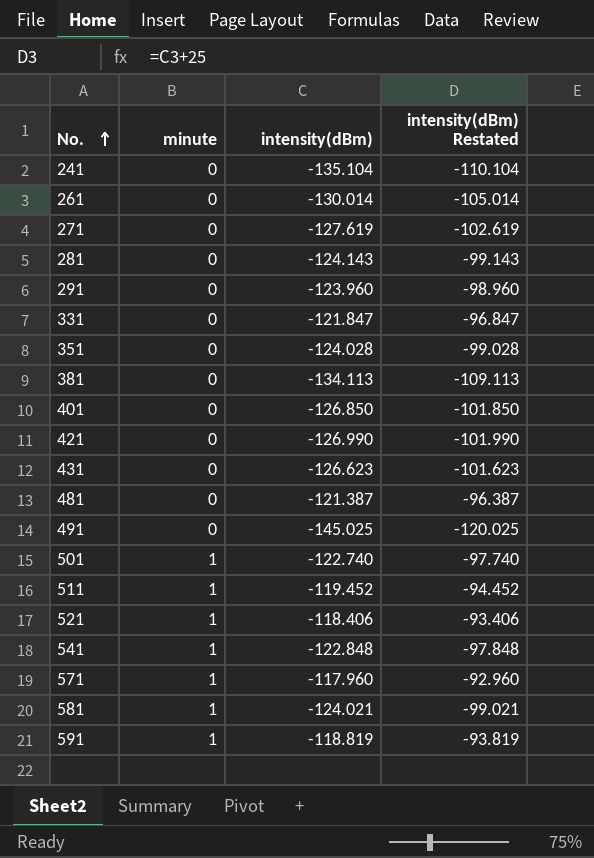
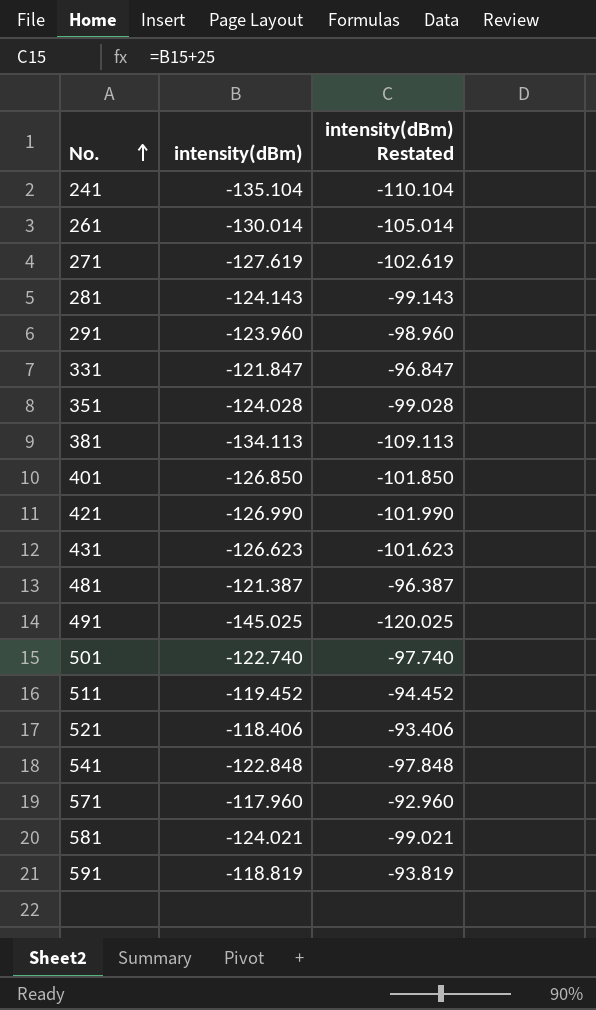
column minute | position: 2 -> none

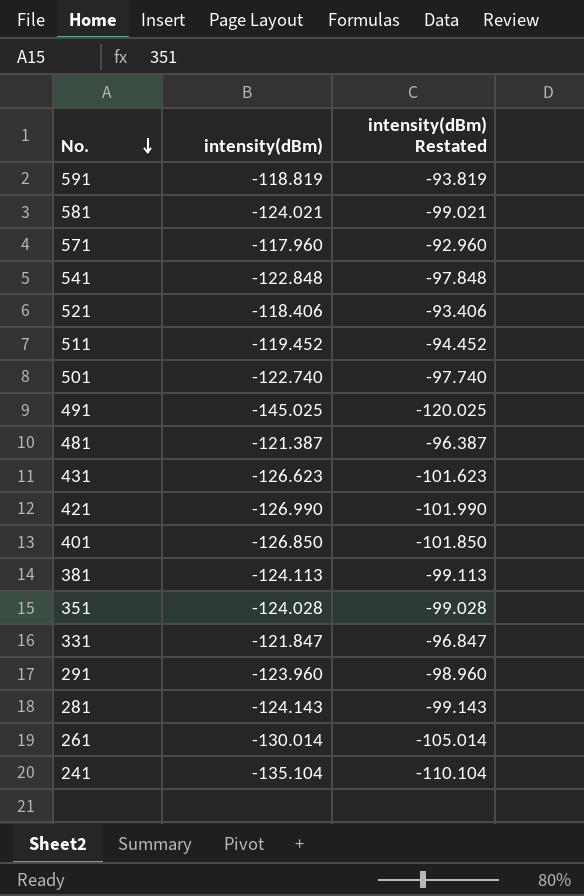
row order: No. ascending -> No. descending
row 271: -127.619 | -102.619 -> none
381 | intensity(dBm): -134.113 -> -124.113
381 | intensity(dBm) Restated: -109.113 -> -99.113

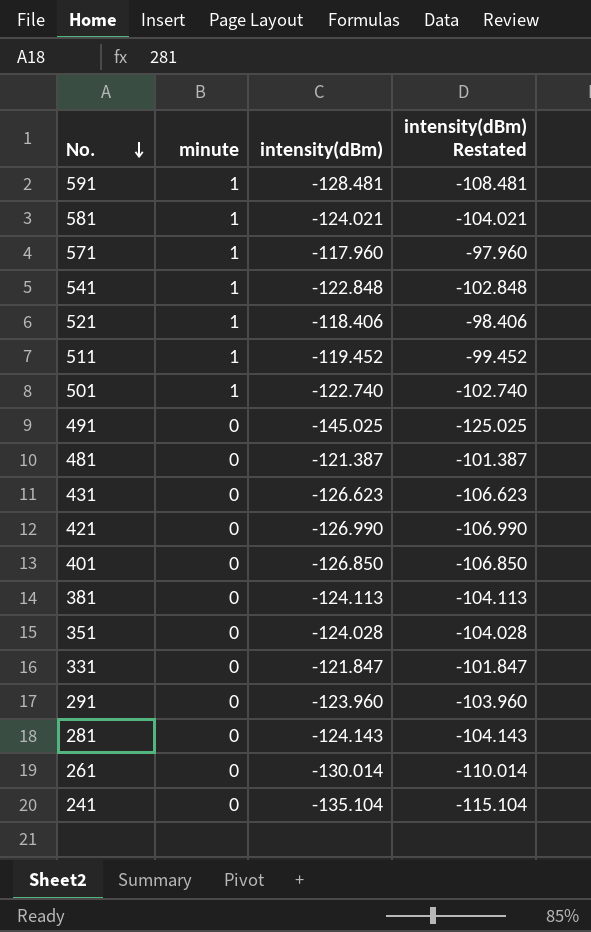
column minute | position: none -> 2
column intensity(dBm) Restated | formula: [intensity(dBm)] + 25 -> [intensity(dBm)] + 20
591 | intensity(dBm): -118.819 -> -128.481

